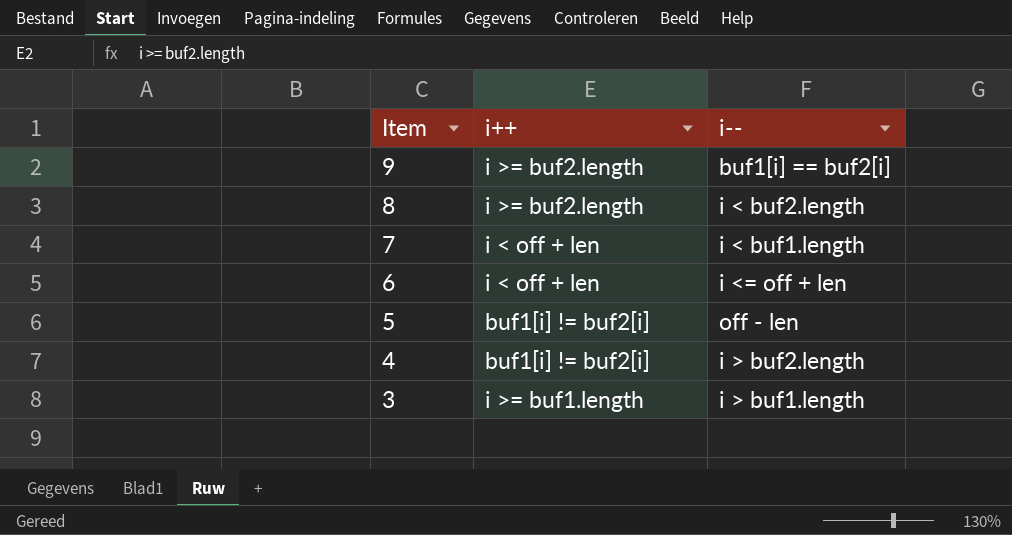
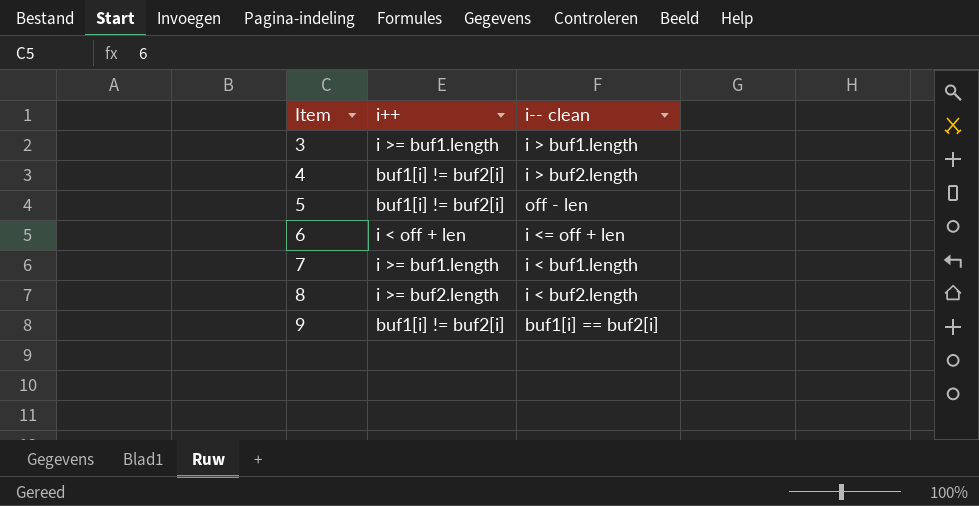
row order: Item descending -> Item ascending
column name: i-- -> i-- clean
7 | i++: i < off + len -> i >= buf1.length
9 | i++: i >= buf2.length -> buf1[i] != buf2[i]

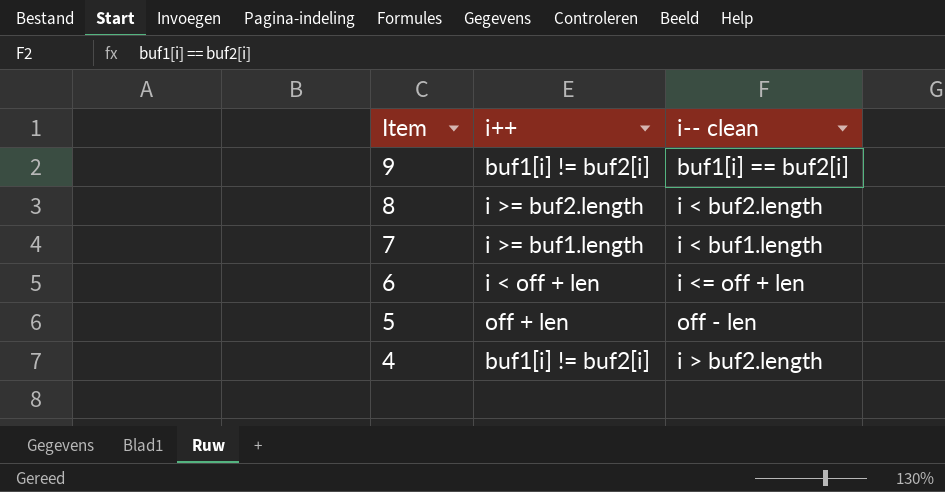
row order: Item ascending -> Item descending
row 3: i >= buf1.length | i > buf1.length -> none
5 | i++: buf1[i] != buf2[i] -> off + len

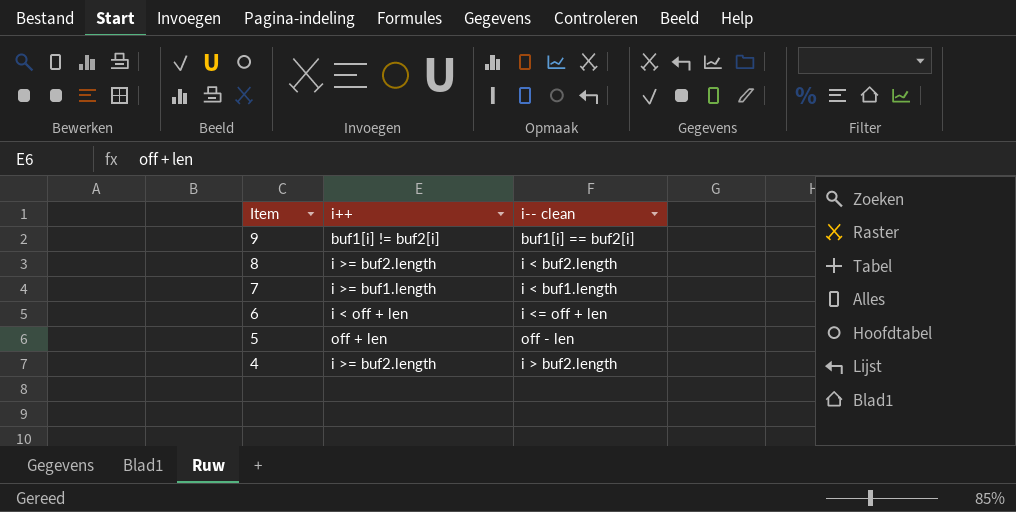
4 | i++: buf1[i] != buf2[i] -> i >= buf2.length

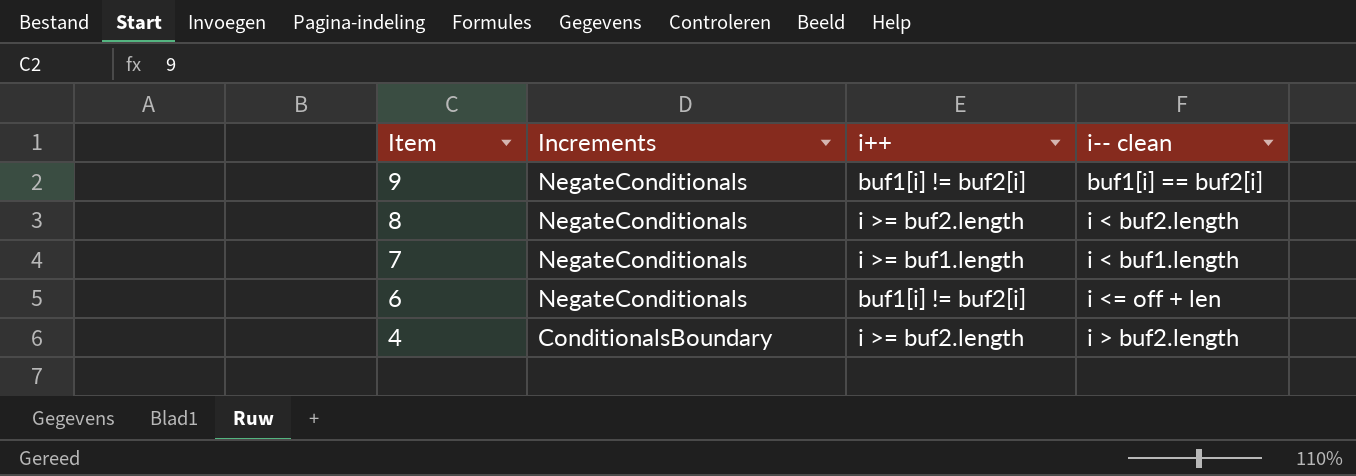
column Increments | position: none -> 2
row 5: off + len | off - len -> none
6 | i++: i < off + len -> buf1[i] != buf2[i]

